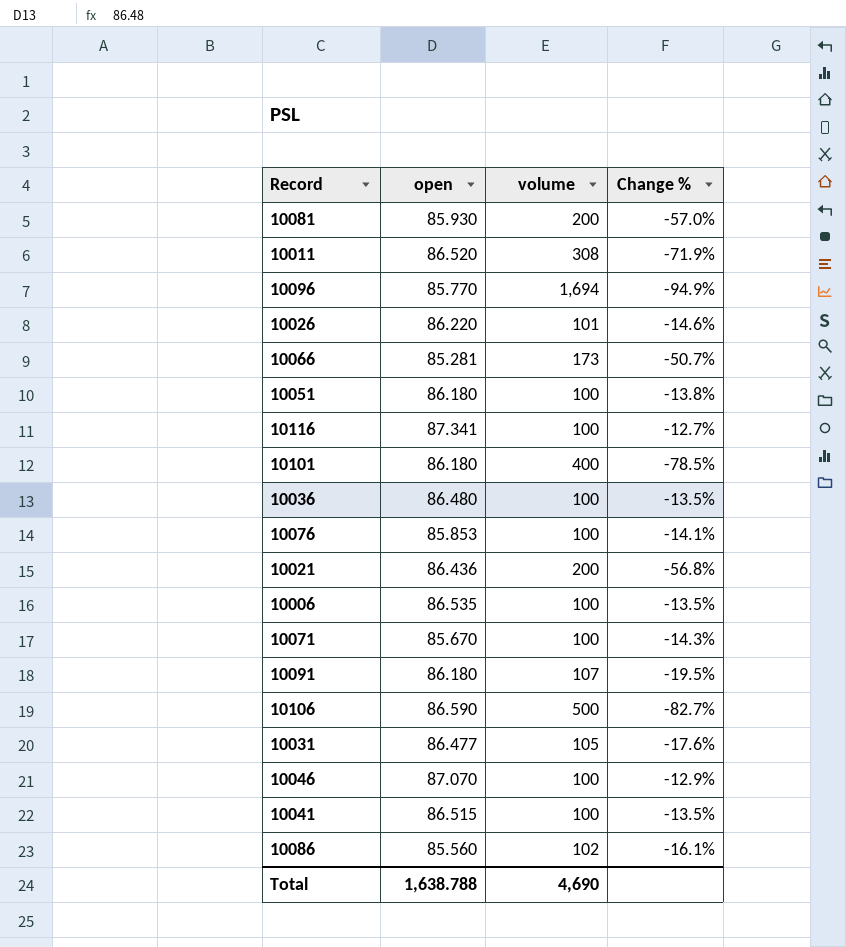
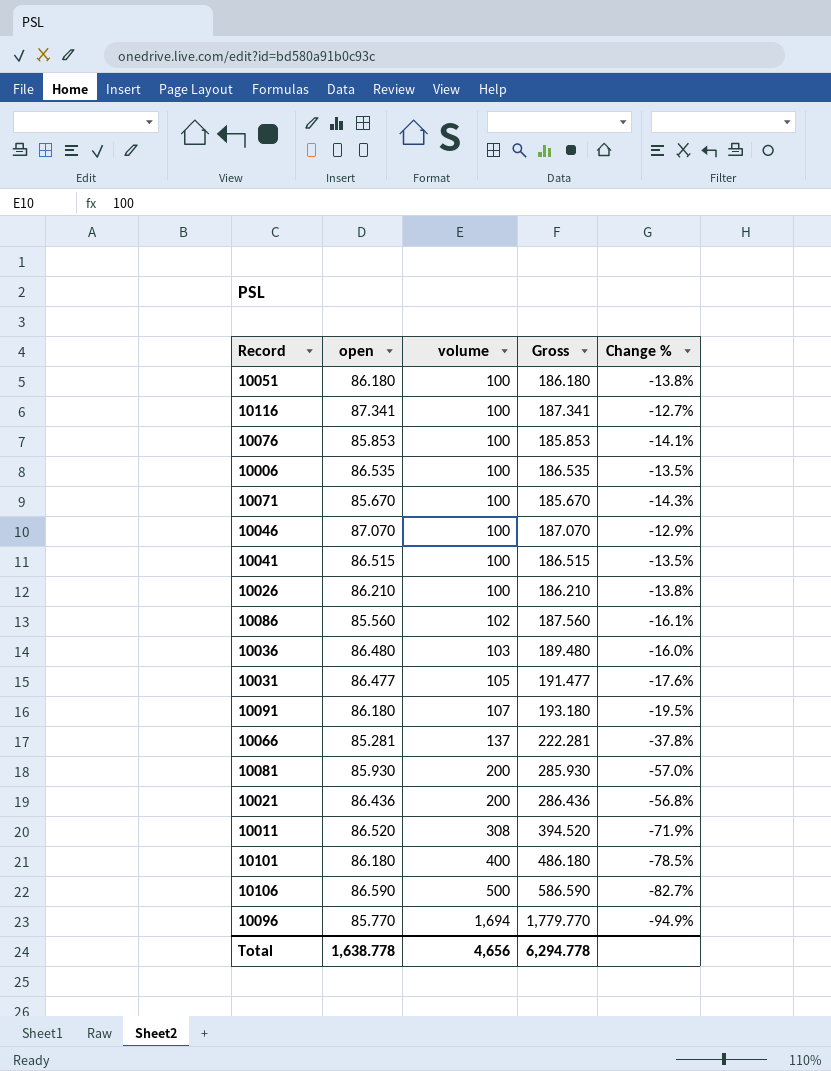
row order: none -> volume ascending
column Gross | formula: none -> [open] + [volume]
10026 | open: 86.220 -> 86.210
10026 | volume: 101 -> 100
10026 | Change %: -14.6% -> -13.8%
10036 | volume: 100 -> 103
10036 | Change %: -13.5% -> -16.0%
10066 | volume: 173 -> 137
10066 | Change %: -50.7% -> -37.8%
Total | open: 1,638.788 -> 1,638.778
Total | volume: 4,690 -> 4,656

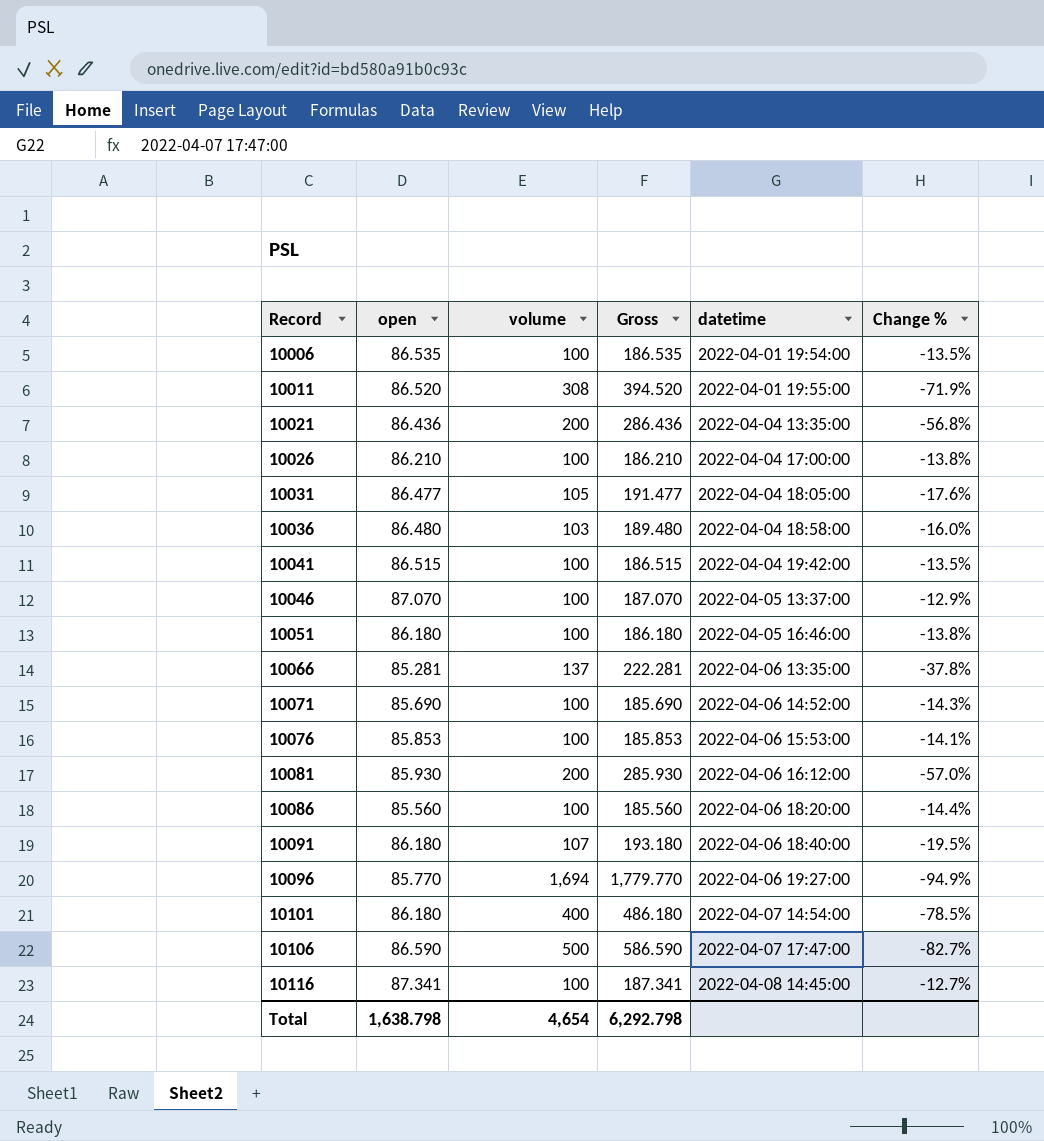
row order: volume ascending -> Record ascending
column datetime | position: none -> 5
10071 | open: 85.670 -> 85.690
10071 | Gross: 185.670 -> 185.690
10086 | volume: 102 -> 100
10086 | Gross: 187.560 -> 185.560
10086 | Change %: -16.1% -> -14.4%
Total | open: 1,638.778 -> 1,638.798
Total | volume: 4,656 -> 4,654
Total | Gross: 6,294.778 -> 6,292.798

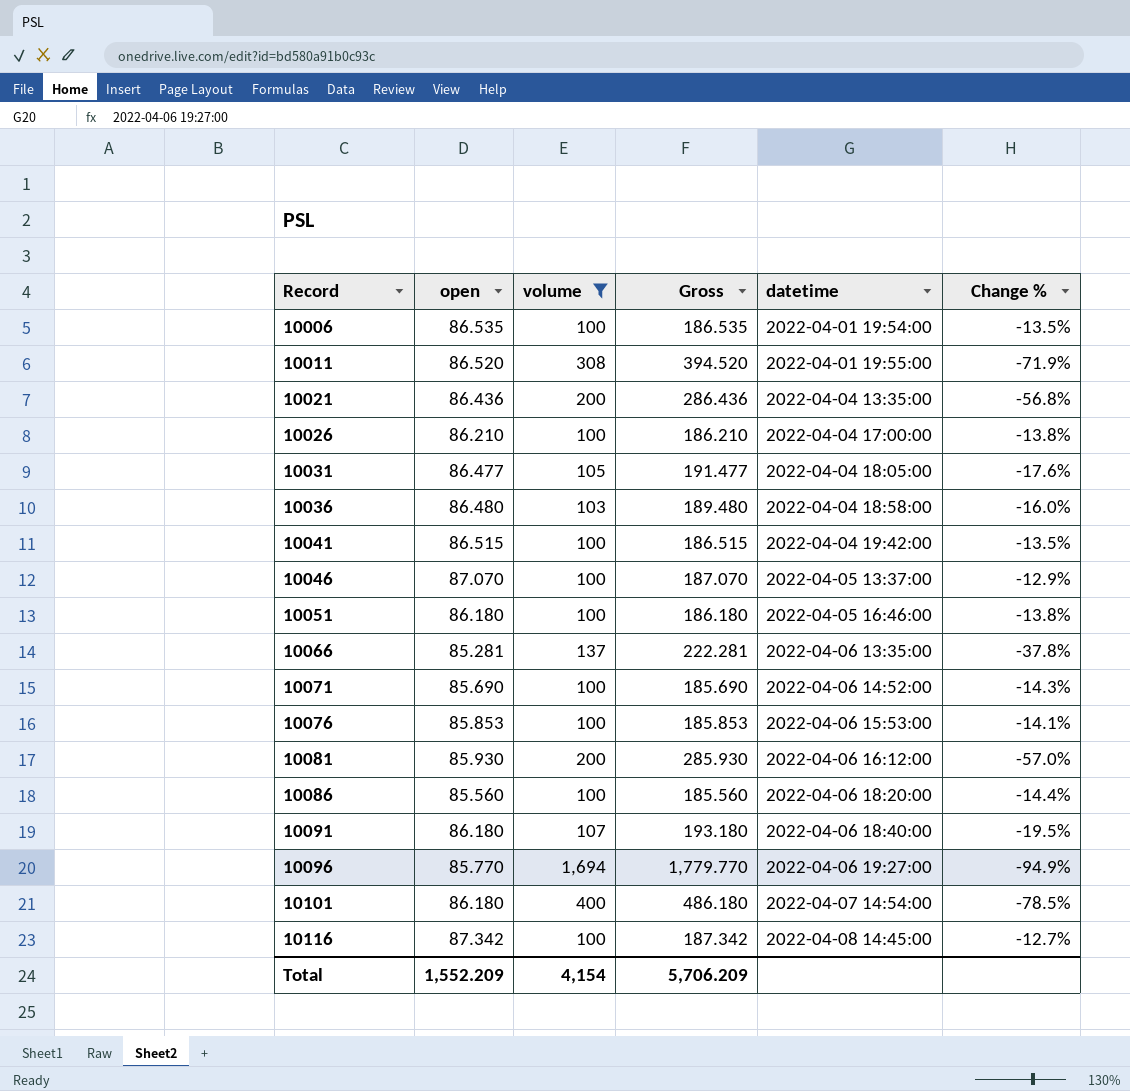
filter: none -> volume != 500
10116 | open: 87.341 -> 87.342
10116 | Gross: 187.341 -> 187.342
Total | open: 1,638.798 -> 1,552.209
Total | volume: 4,654 -> 4,154
Total | Gross: 6,292.798 -> 5,706.209

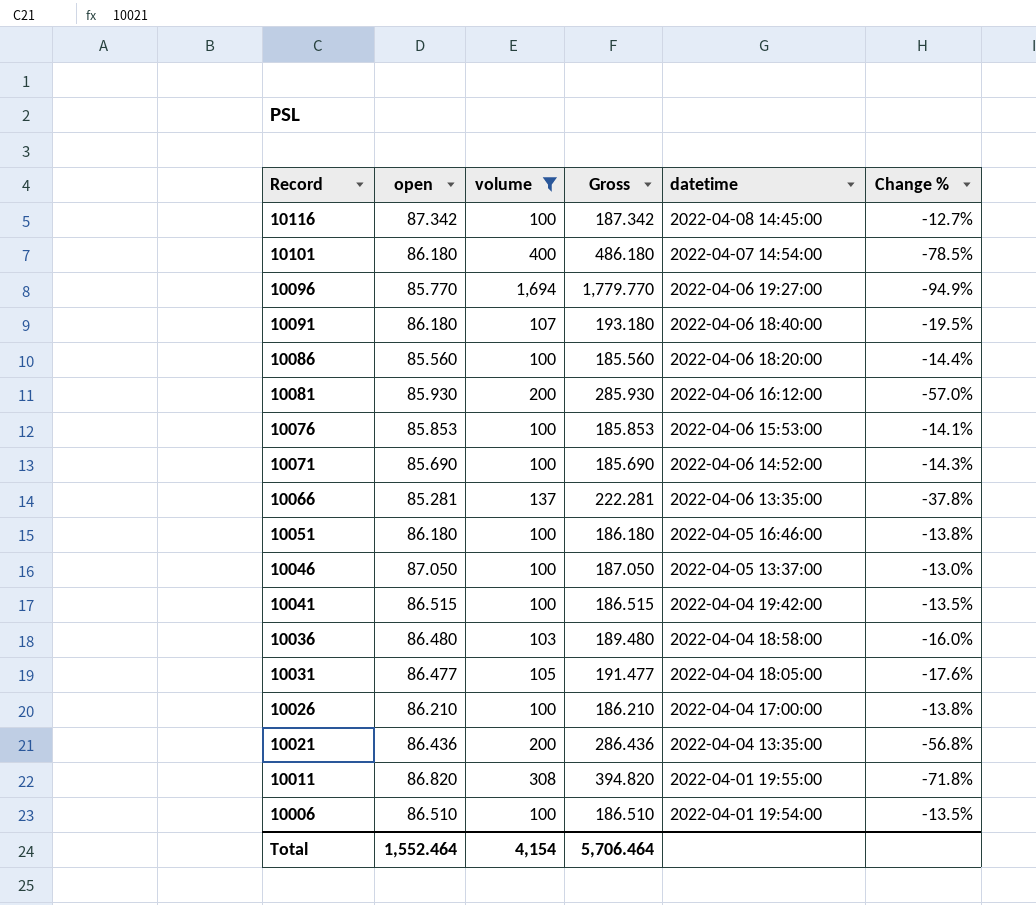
row order: Record ascending -> Record descending
10046 | open: 87.070 -> 87.050
10046 | Gross: 187.070 -> 187.050
10046 | Change %: -12.9% -> -13.0%
10011 | open: 86.520 -> 86.820
10011 | Gross: 394.520 -> 394.820
10011 | Change %: -71.9% -> -71.8%
10006 | open: 86.535 -> 86.510
10006 | Gross: 186.535 -> 186.510
Total | open: 1,552.209 -> 1,552.464
Total | Gross: 5,706.209 -> 5,706.464

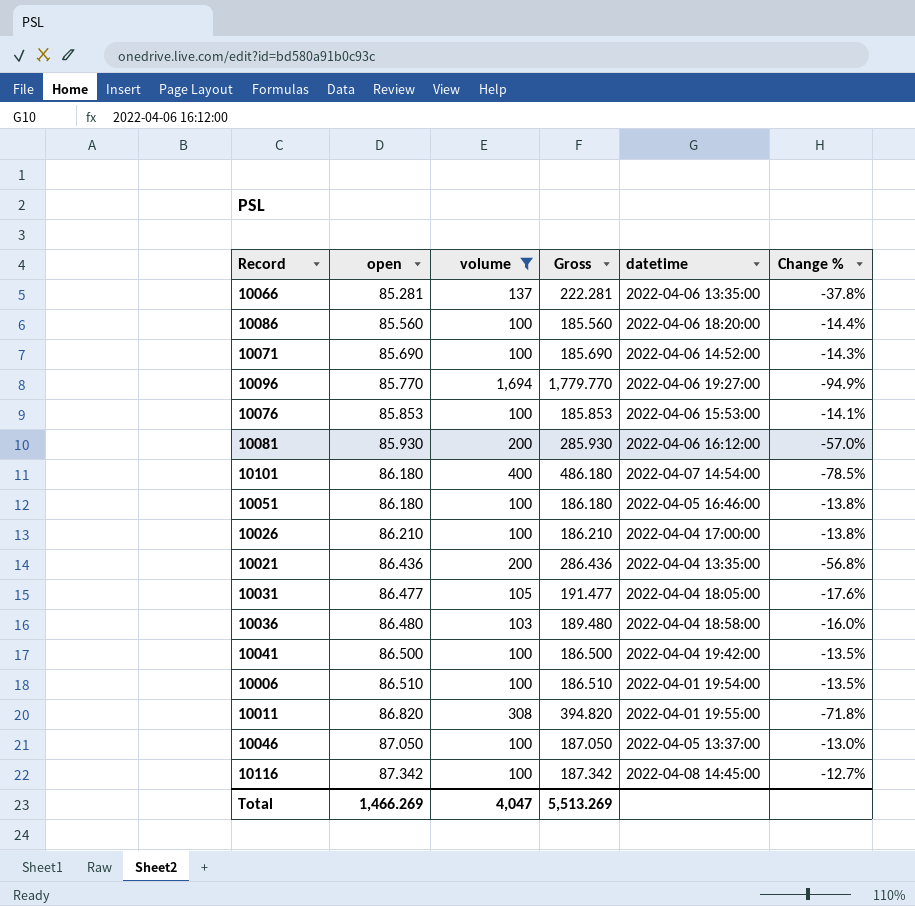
row order: Record descending -> open ascending
row 10091: 86.180 | 107 | 193.180 | 2022-04-06 18:40:00 | -19.5% -> none
10041 | open: 86.515 -> 86.500
10041 | Gross: 186.515 -> 186.500
Total | open: 1,552.464 -> 1,466.269
Total | volume: 4,154 -> 4,047
Total | Gross: 5,706.464 -> 5,513.269

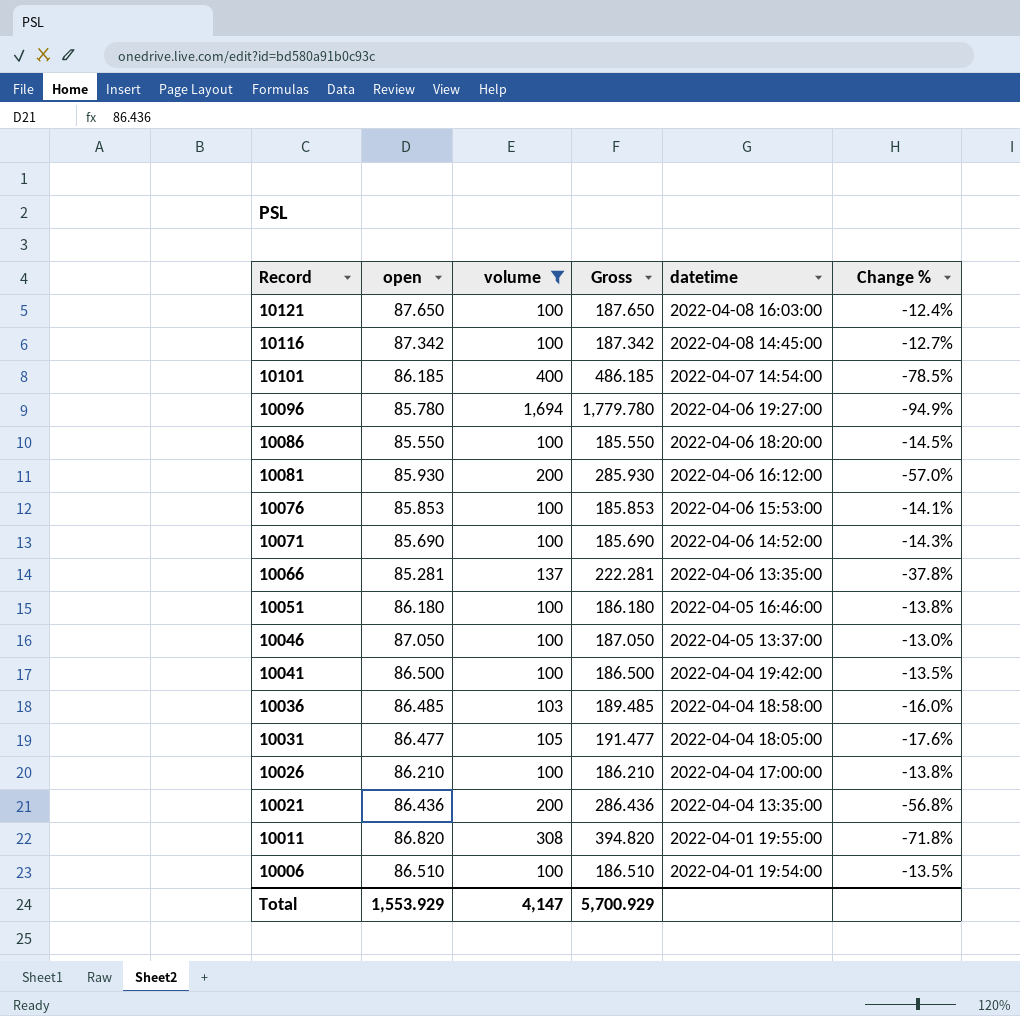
row order: open ascending -> Record descending
row 10121: none -> 87.650 | 100 | 187.650 | 2022-04-08 16:03:00 | -12.4%
10101 | open: 86.180 -> 86.185
10101 | Gross: 486.180 -> 486.185
10096 | open: 85.770 -> 85.780
10096 | Gross: 1,779.770 -> 1,779.780
10086 | open: 85.560 -> 85.550
10086 | Gross: 185.560 -> 185.550
10086 | Change %: -14.4% -> -14.5%
10036 | open: 86.480 -> 86.485
10036 | Gross: 189.480 -> 189.485
Total | open: 1,466.269 -> 1,553.929
Total | volume: 4,047 -> 4,147
Total | Gross: 5,513.269 -> 5,700.929

